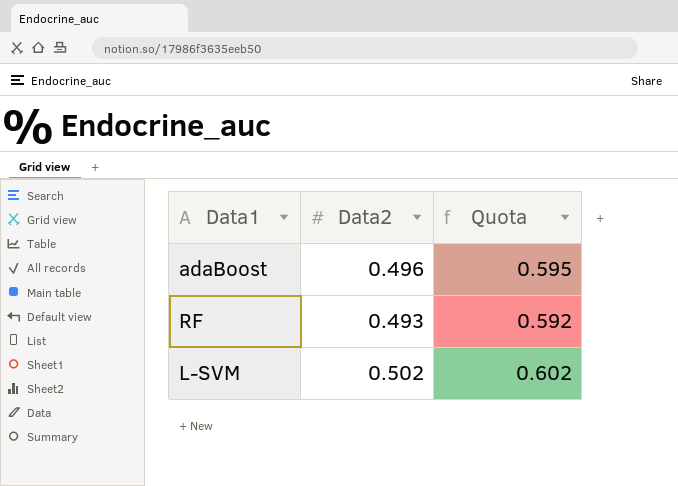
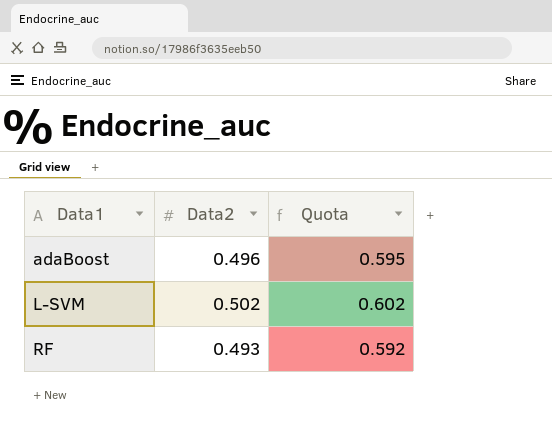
row order: none -> Data1 ascending

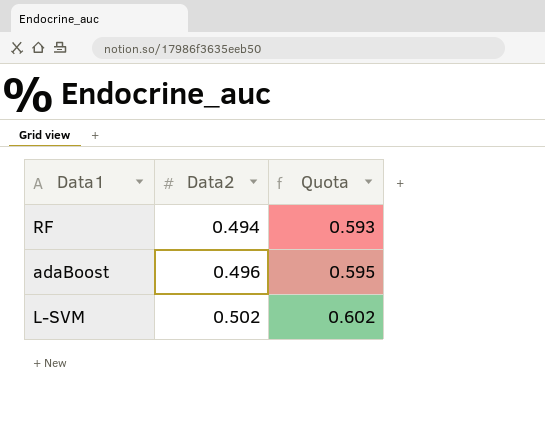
row order: Data1 ascending -> Data2 ascending
RF | Data2: 0.493 -> 0.494
RF | Quota: 0.592 -> 0.593

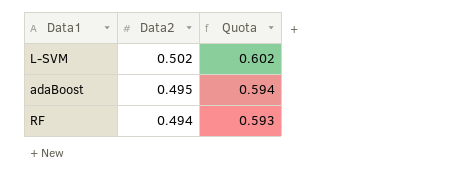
row order: Data2 ascending -> Data2 descending
adaBoost | Data2: 0.496 -> 0.495
adaBoost | Quota: 0.595 -> 0.594

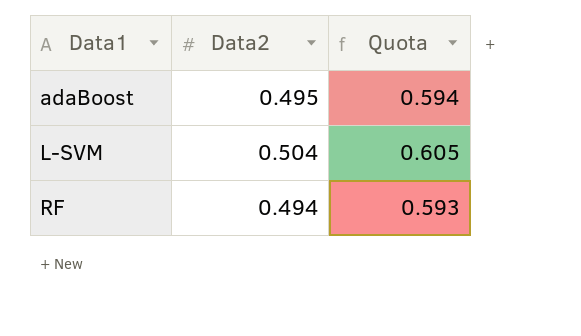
row order: Data2 descending -> Data1 ascending
L-SVM | Data2: 0.502 -> 0.504
L-SVM | Quota: 0.602 -> 0.605

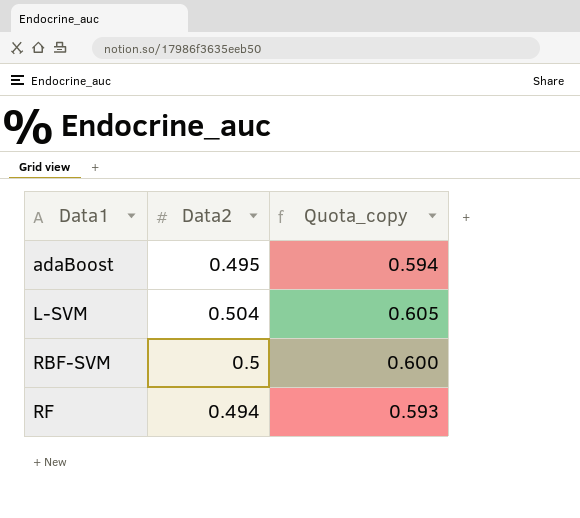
column name: Quota -> Quota_copy
row RBF-SVM: none -> 0.5 | 0.600

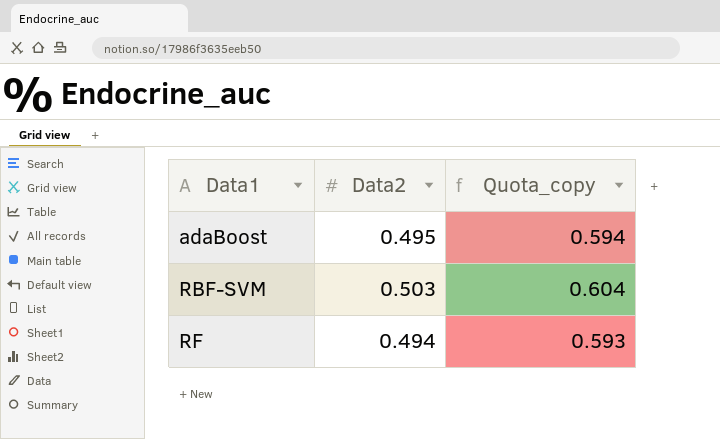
row L-SVM: 0.504 | 0.605 -> none
RBF-SVM | Data2: 0.5 -> 0.503
RBF-SVM | Quota_copy: 0.600 -> 0.604

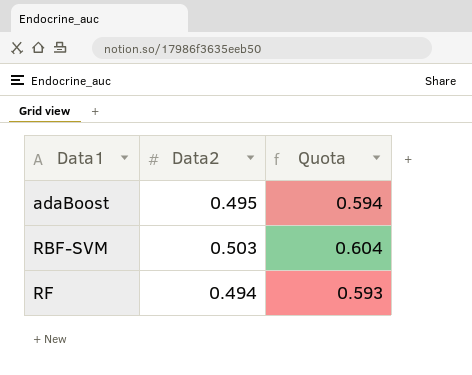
column name: Quota_copy -> Quota

